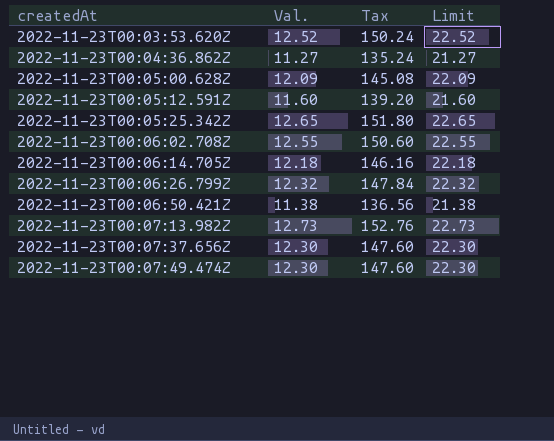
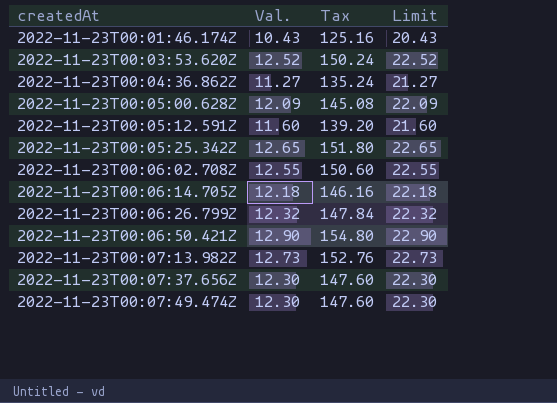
row 2022-11-23T00:01:46.174Z: none -> 10.43 | 125.16 | 20.43
2022-11-23T00:06:50.421Z | Val.: 11.38 -> 12.90
2022-11-23T00:06:50.421Z | Tax: 136.56 -> 154.80
2022-11-23T00:06:50.421Z | Limit: 21.38 -> 22.90

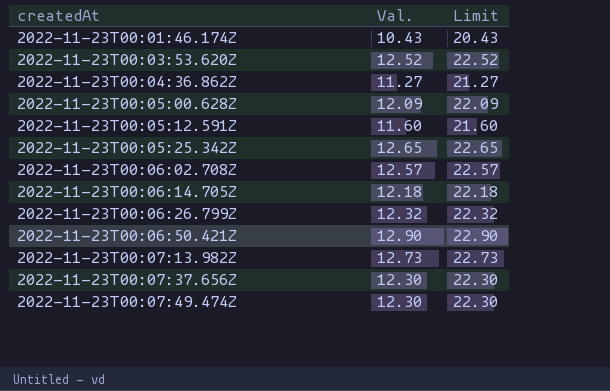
column Tax | formula: [Val.] * 12 -> none
2022-11-23T00:06:02.708Z | Val.: 12.55 -> 12.57
2022-11-23T00:06:02.708Z | Limit: 22.55 -> 22.57

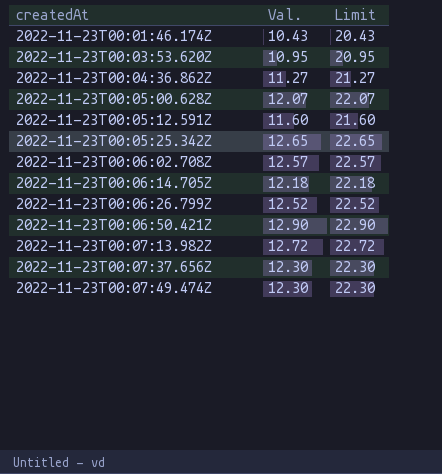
2022-11-23T00:03:53.620Z | Val.: 12.52 -> 10.95
2022-11-23T00:03:53.620Z | Limit: 22.52 -> 20.95
2022-11-23T00:05:00.628Z | Val.: 12.09 -> 12.07
2022-11-23T00:05:00.628Z | Limit: 22.09 -> 22.07
2022-11-23T00:06:26.799Z | Val.: 12.32 -> 12.52
2022-11-23T00:06:26.799Z | Limit: 22.32 -> 22.52
2022-11-23T00:07:13.982Z | Val.: 12.73 -> 12.72
2022-11-23T00:07:13.982Z | Limit: 22.73 -> 22.72

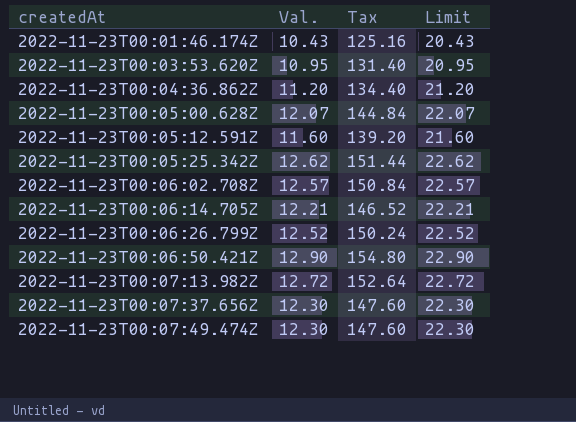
column Tax | formula: none -> [Val.] * 12
2022-11-23T00:04:36.862Z | Val.: 11.27 -> 11.20
2022-11-23T00:04:36.862Z | Limit: 21.27 -> 21.20
2022-11-23T00:05:25.342Z | Val.: 12.65 -> 12.62
2022-11-23T00:05:25.342Z | Limit: 22.65 -> 22.62
2022-11-23T00:06:14.705Z | Val.: 12.18 -> 12.21
2022-11-23T00:06:14.705Z | Limit: 22.18 -> 22.21

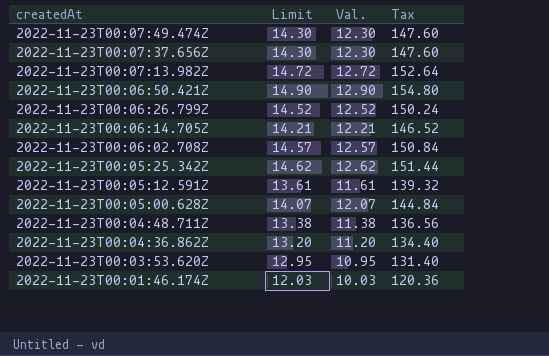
row order: createdAt ascending -> createdAt descending
column Limit | formula: [Val.] + 10 -> [Val.] + 2
column Limit | position: 4 -> 2
2022-11-23T00:05:12.591Z | Val.: 11.60 -> 11.61
2022-11-23T00:05:12.591Z | Tax: 139.20 -> 139.32
row 2022-11-23T00:04:48.711Z: none -> 13.38 | 11.38 | 136.56
2022-11-23T00:01:46.174Z | Val.: 10.43 -> 10.03
2022-11-23T00:01:46.174Z | Tax: 125.16 -> 120.36

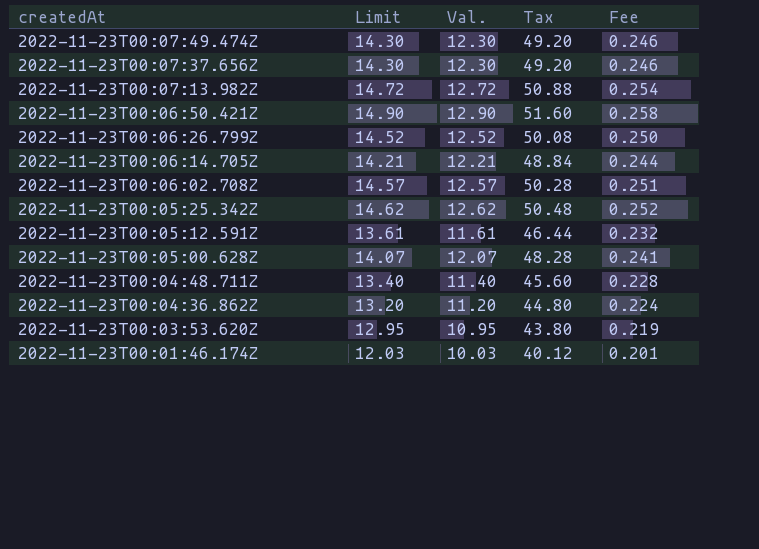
column Tax | formula: [Val.] * 12 -> [Val.] * 4
column Fee | formula: none -> [Val.] * 0.02
2022-11-23T00:04:48.711Z | Limit: 13.38 -> 13.40
2022-11-23T00:04:48.711Z | Val.: 11.38 -> 11.40

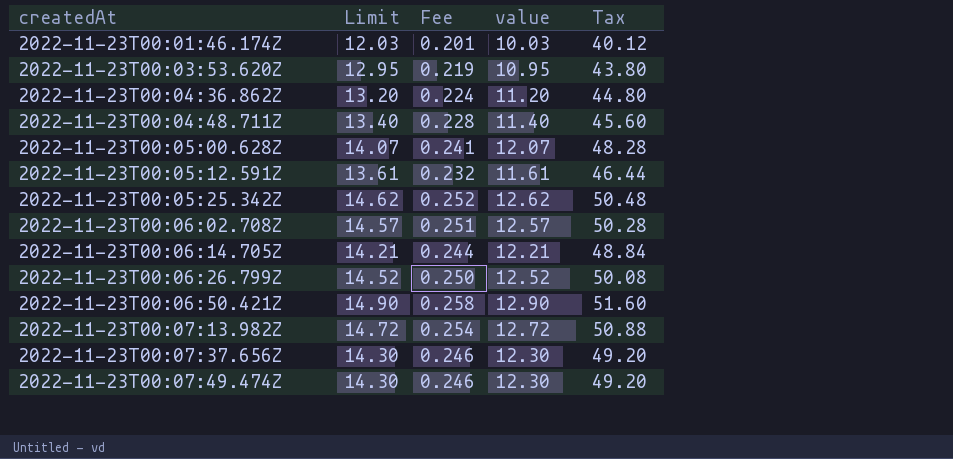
row order: createdAt descending -> createdAt ascending
column Fee | position: 5 -> 3
column name: Val. -> value

